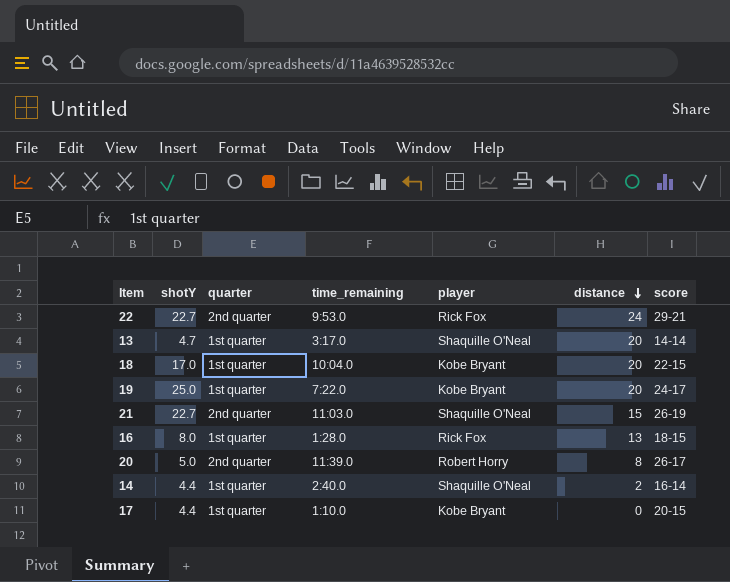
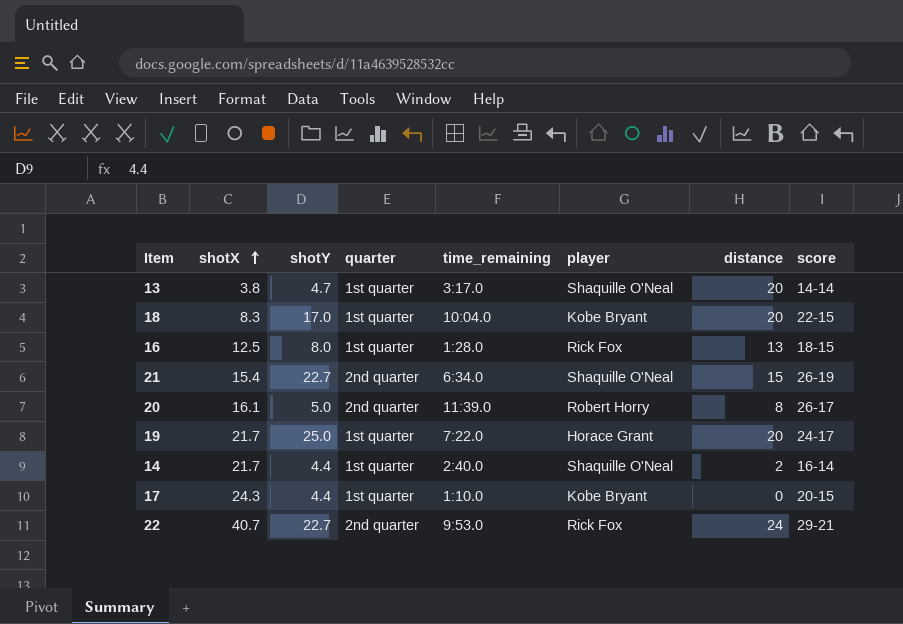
row order: distance descending -> shotX ascending
column shotX | position: none -> 2
21 | time_remaining: 11:03.0 -> 6:34.0
19 | player: Kobe Bryant -> Horace Grant

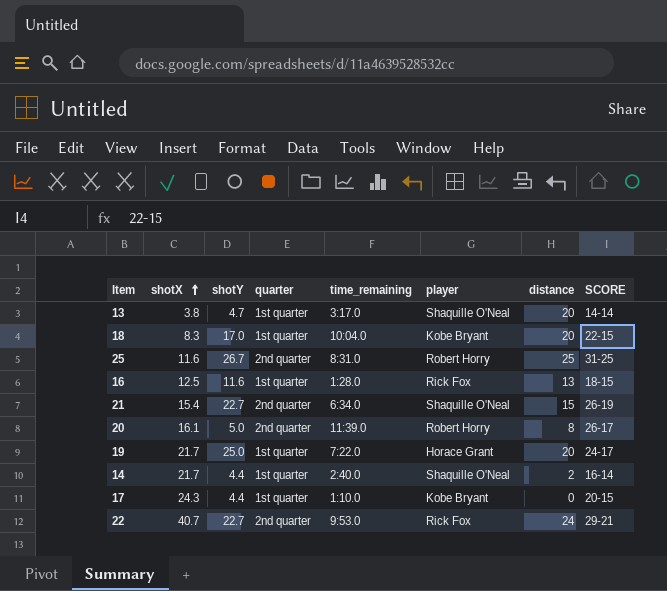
column name: score -> SCORE
row 25: none -> 11.6 | 26.7 | 2nd quarter | 8:31.0 | Robert Horry | 25 | 31-25
16 | shotY: 8.0 -> 11.6

